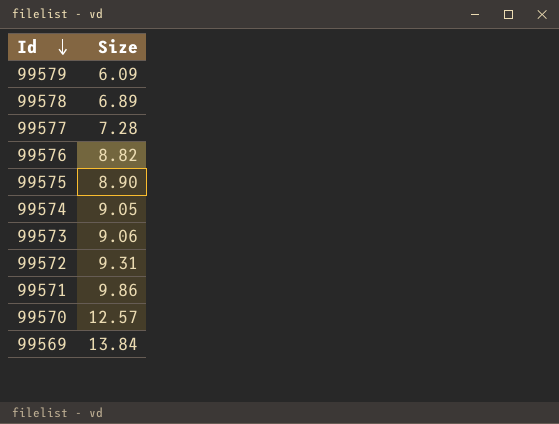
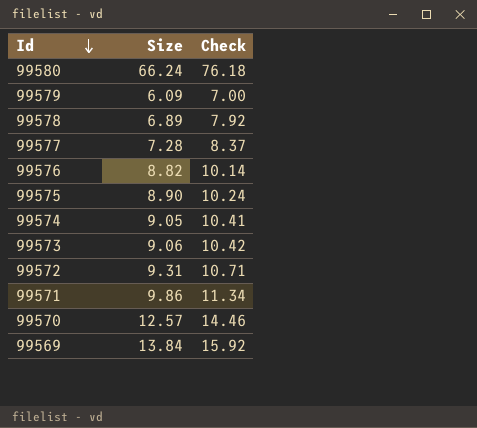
column Check | formula: none -> [Size] * 1.15
row 99580: none -> 66.24 | 76.18

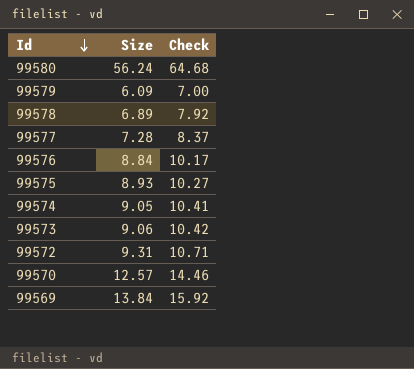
row 99571: 9.86 | 11.34 -> none
99580 | Size: 66.24 -> 56.24
99580 | Check: 76.18 -> 64.68
99576 | Size: 8.82 -> 8.84
99576 | Check: 10.14 -> 10.17
99575 | Size: 8.90 -> 8.93
99575 | Check: 10.24 -> 10.27

